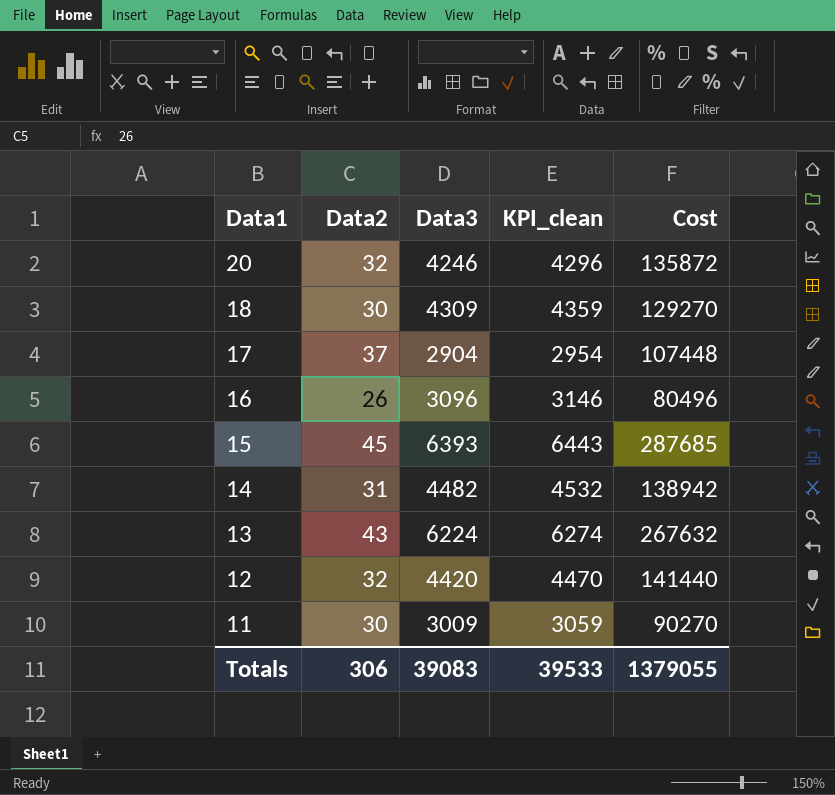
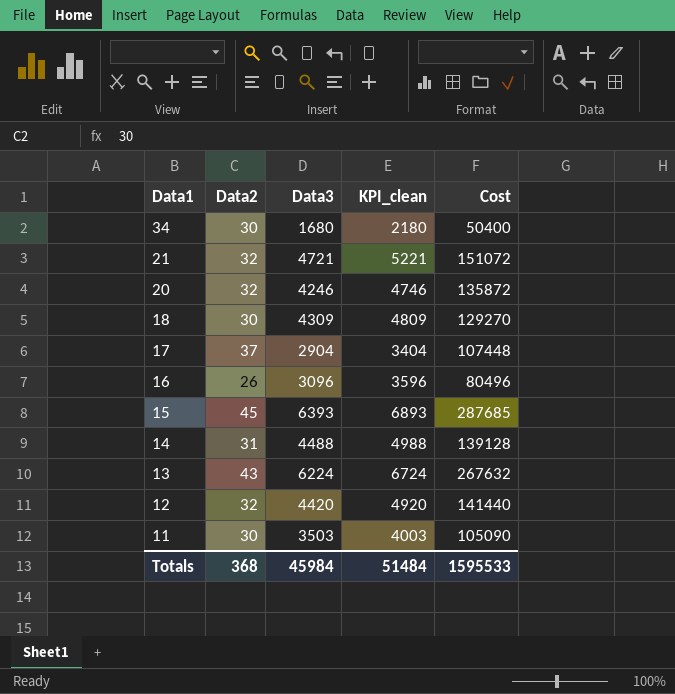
column KPI_clean | formula: [Data3] + 50 -> [Data3] + 500
row 34: none -> 30 | 1680 | 2180 | 50400
row 21: none -> 32 | 4721 | 5221 | 151072
14 | Data3: 4482 -> 4488
14 | Cost: 138942 -> 139128
11 | Data3: 3009 -> 3503
11 | Cost: 90270 -> 105090
Totals | Data2: 306 -> 368
Totals | Data3: 39083 -> 45984
Totals | KPI_clean: 39533 -> 51484
Totals | Cost: 1379055 -> 1595533

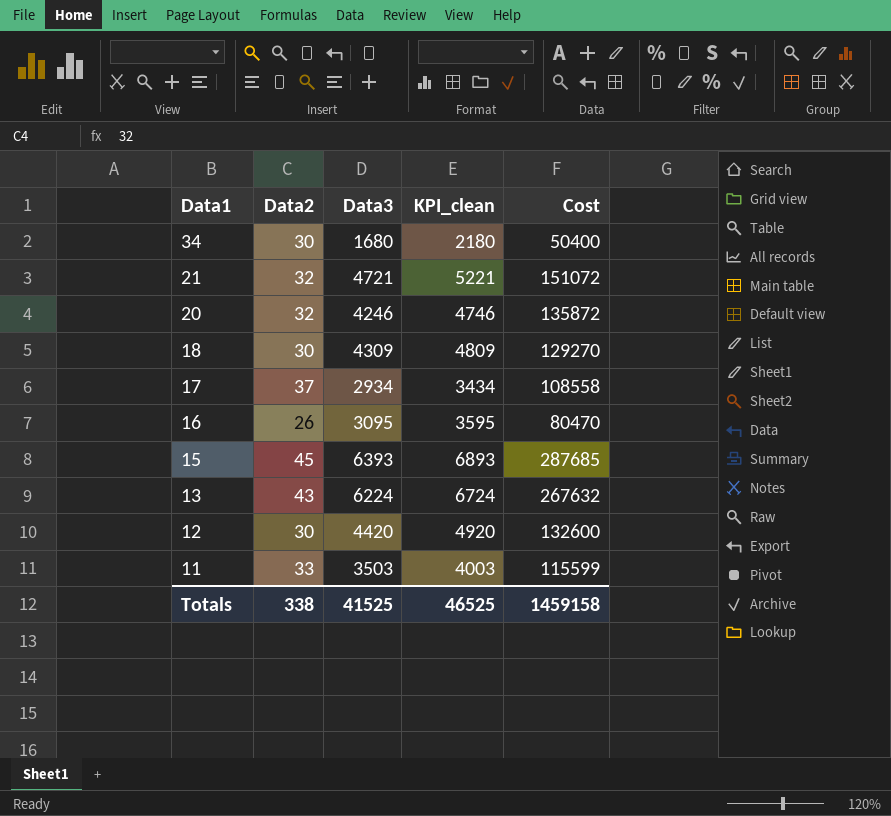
row 14: 31 | 4488 | 4988 | 139128 -> none
17 | Data3: 2904 -> 2934
17 | KPI_clean: 3404 -> 3434
17 | Cost: 107448 -> 108558
16 | Data3: 3096 -> 3095
16 | KPI_clean: 3596 -> 3595
16 | Cost: 80496 -> 80470
12 | Data2: 32 -> 30
12 | Cost: 141440 -> 132600
11 | Data2: 30 -> 33
11 | Cost: 105090 -> 115599
Totals | Data2: 368 -> 338
Totals | Data3: 45984 -> 41525
Totals | KPI_clean: 51484 -> 46525
Totals | Cost: 1595533 -> 1459158

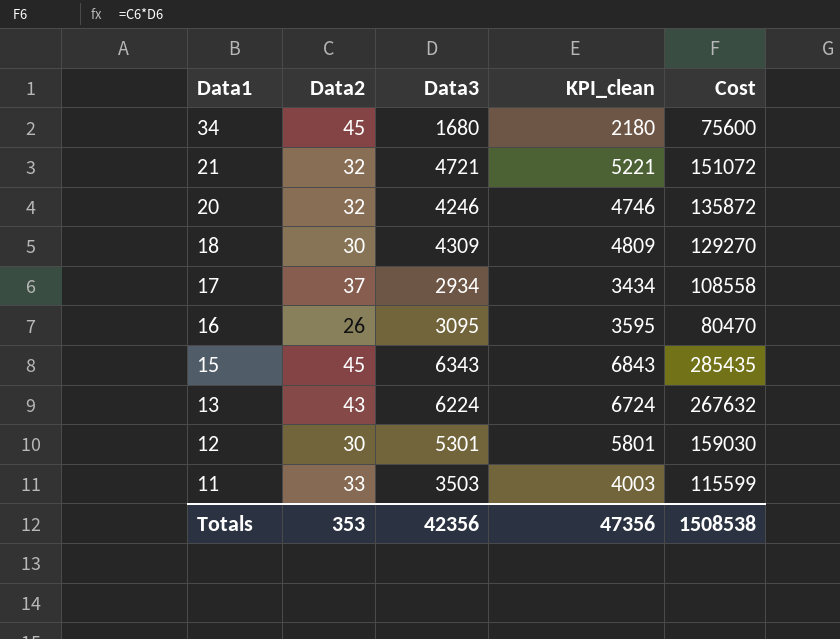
34 | Data2: 30 -> 45
34 | Cost: 50400 -> 75600
15 | Data3: 6393 -> 6343
15 | KPI_clean: 6893 -> 6843
15 | Cost: 287685 -> 285435
12 | Data3: 4420 -> 5301
12 | KPI_clean: 4920 -> 5801
12 | Cost: 132600 -> 159030
Totals | Data2: 338 -> 353
Totals | Data3: 41525 -> 42356
Totals | KPI_clean: 46525 -> 47356
Totals | Cost: 1459158 -> 1508538

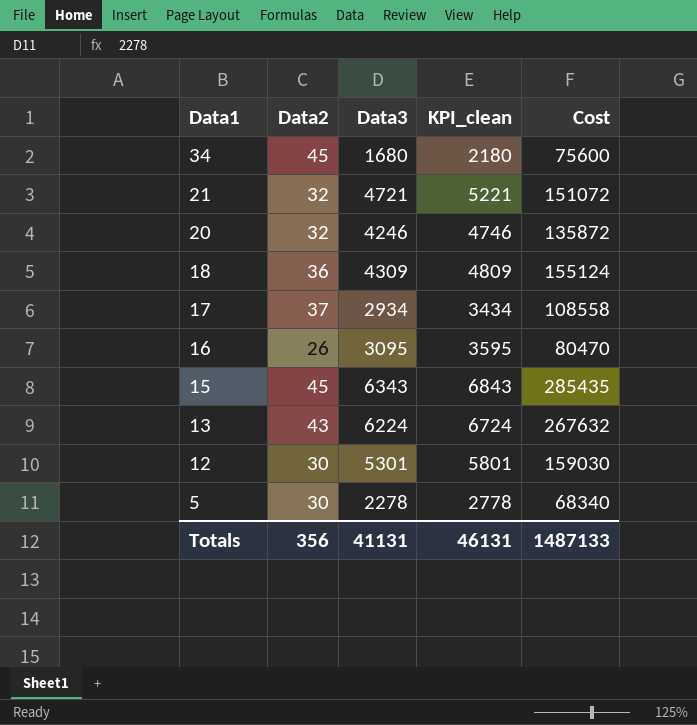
row 11: 33 | 3503 | 4003 | 115599 -> none
18 | Data2: 30 -> 36
18 | Cost: 129270 -> 155124
row 5: none -> 30 | 2278 | 2778 | 68340
Totals | Data2: 353 -> 356
Totals | Data3: 42356 -> 41131
Totals | KPI_clean: 47356 -> 46131
Totals | Cost: 1508538 -> 1487133

